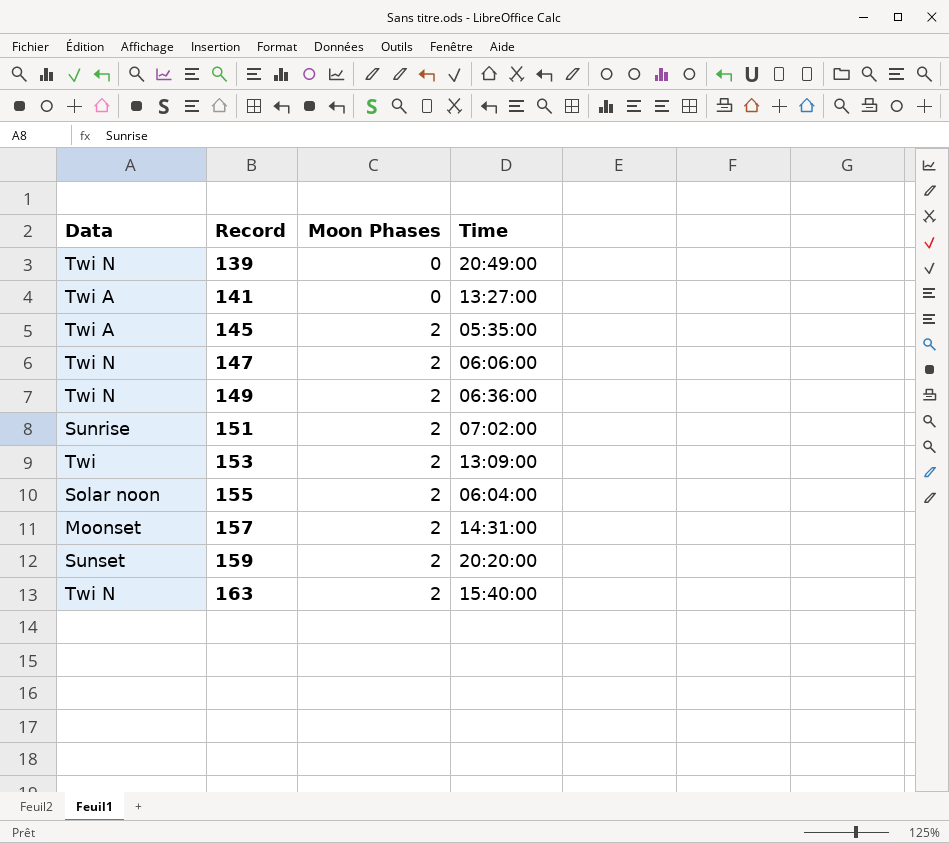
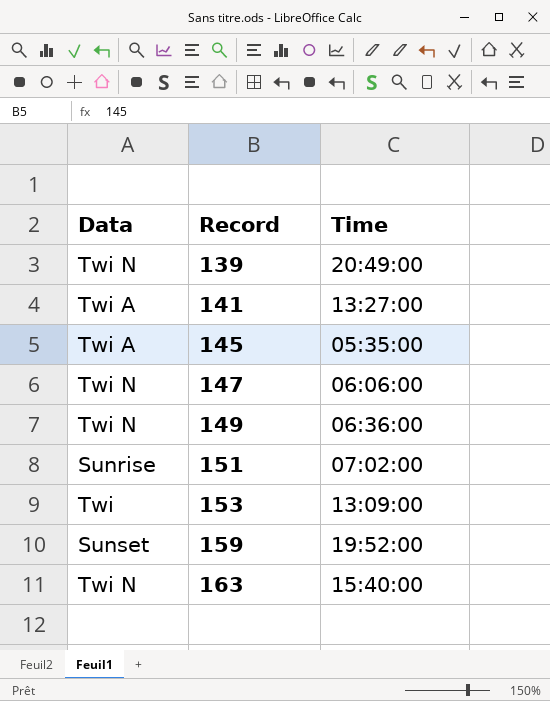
column Moon Phases | position: 3 -> none
row 155: Solar noon | 2 | 06:04:00 -> none
row 157: Moonset | 2 | 14:31:00 -> none
159 | Time: 20:20:00 -> 19:52:00

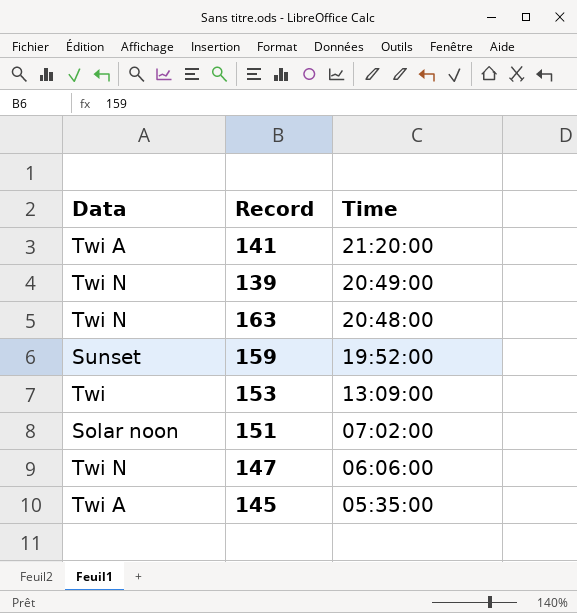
row order: Record ascending -> Time descending
row 149: Twi N | 06:36:00 -> none
141 | Time: 13:27:00 -> 21:20:00
163 | Time: 15:40:00 -> 20:48:00
151 | Data: Sunrise -> Solar noon

